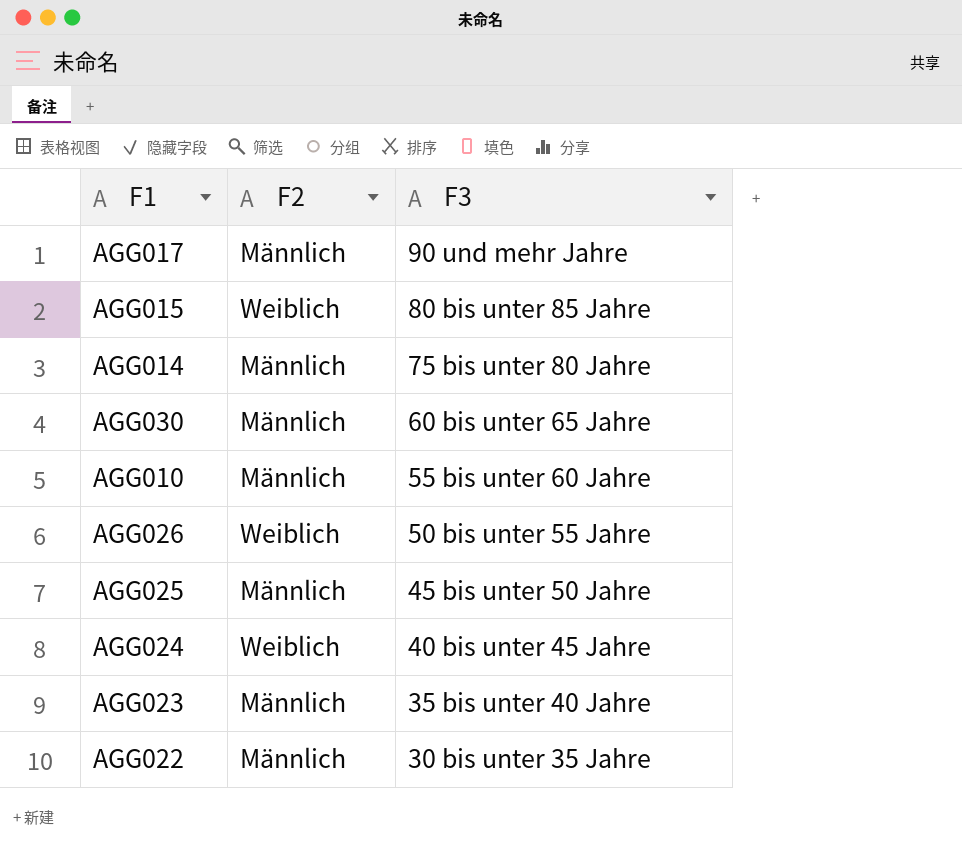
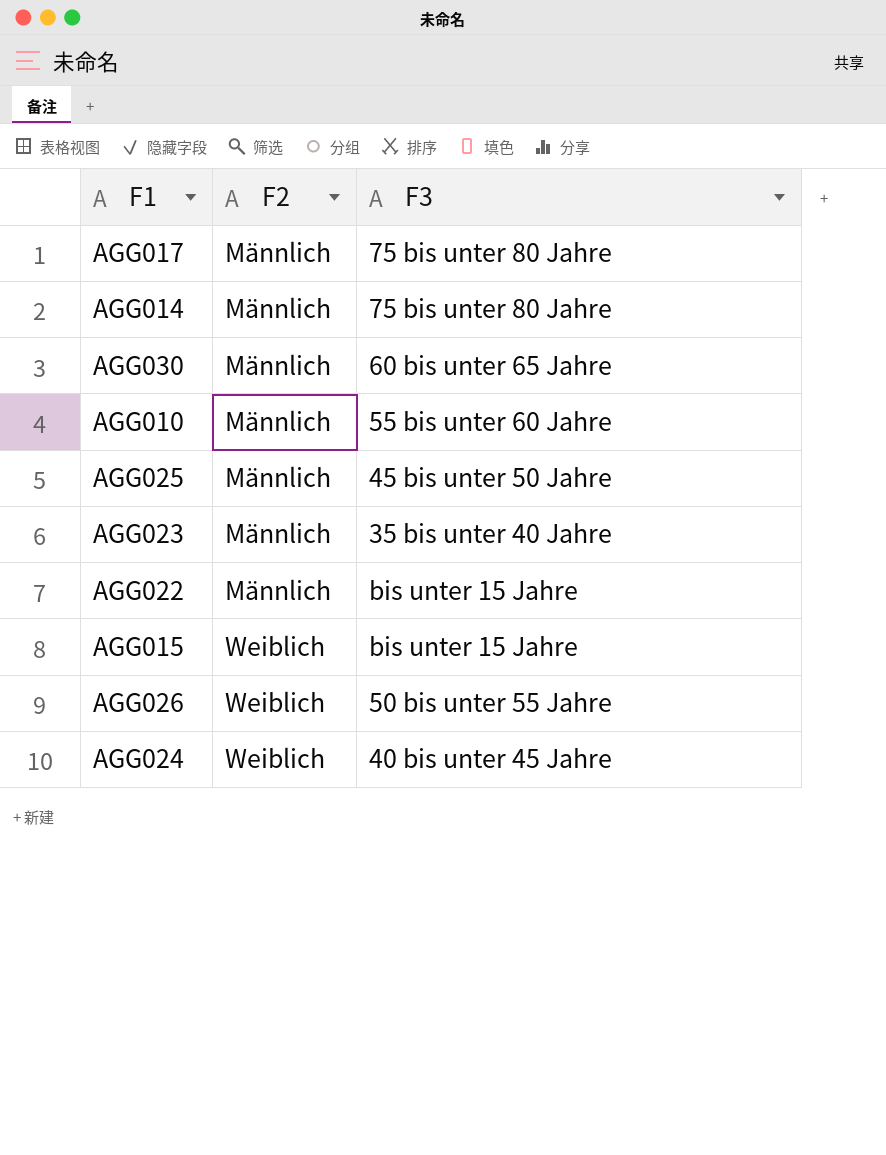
row order: F3 descending -> F2 ascending
AGG017 | F3: 90 und mehr Jahre -> 75 bis unter 80 Jahre
AGG022 | F3: 30 bis unter 35 Jahre -> bis unter 15 Jahre
AGG015 | F3: 80 bis unter 85 Jahre -> bis unter 15 Jahre

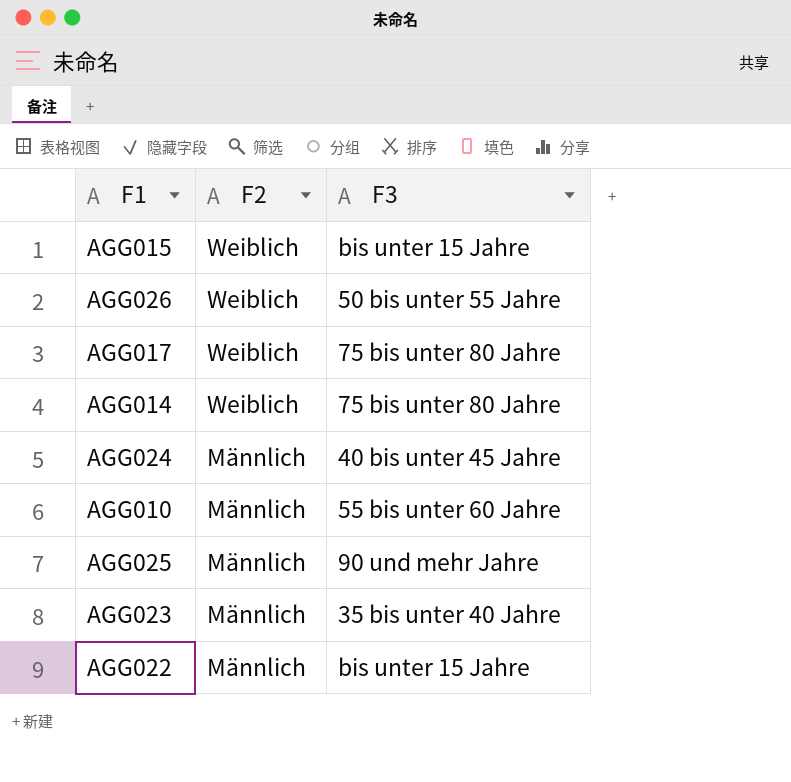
row order: F2 ascending -> F2 descending
row AGG030: Männlich | 60 bis unter 65 Jahre -> none
AGG017 | F2: Männlich -> Weiblich
AGG014 | F2: Männlich -> Weiblich
AGG024 | F2: Weiblich -> Männlich
AGG025 | F3: 45 bis unter 50 Jahre -> 90 und mehr Jahre

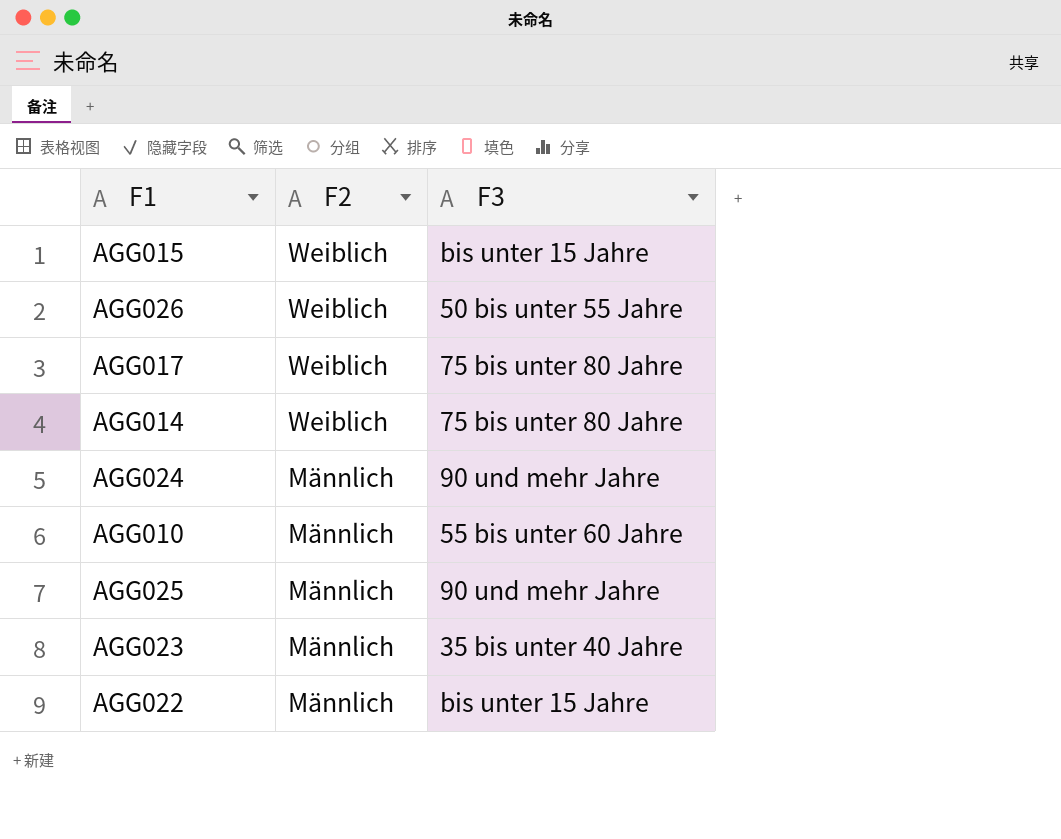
AGG024 | F3: 40 bis unter 45 Jahre -> 90 und mehr Jahre

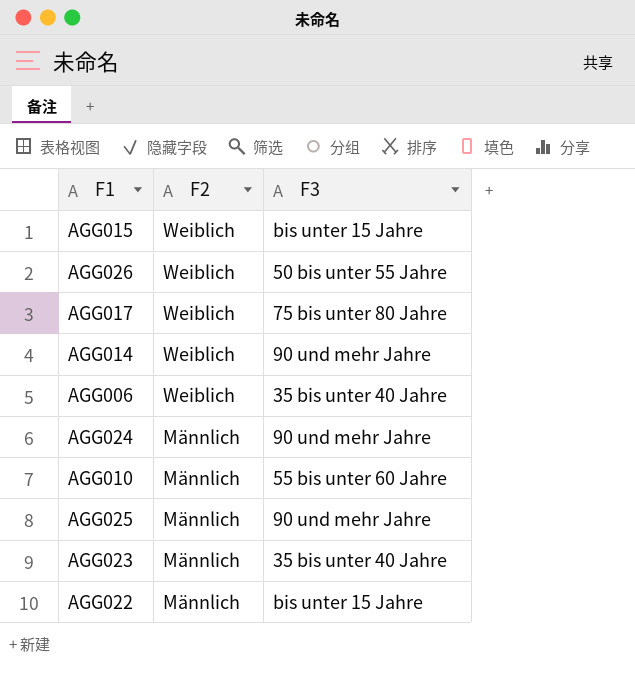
AGG014 | F3: 75 bis unter 80 Jahre -> 90 und mehr Jahre
row AGG006: none -> Weiblich | 35 bis unter 40 Jahre

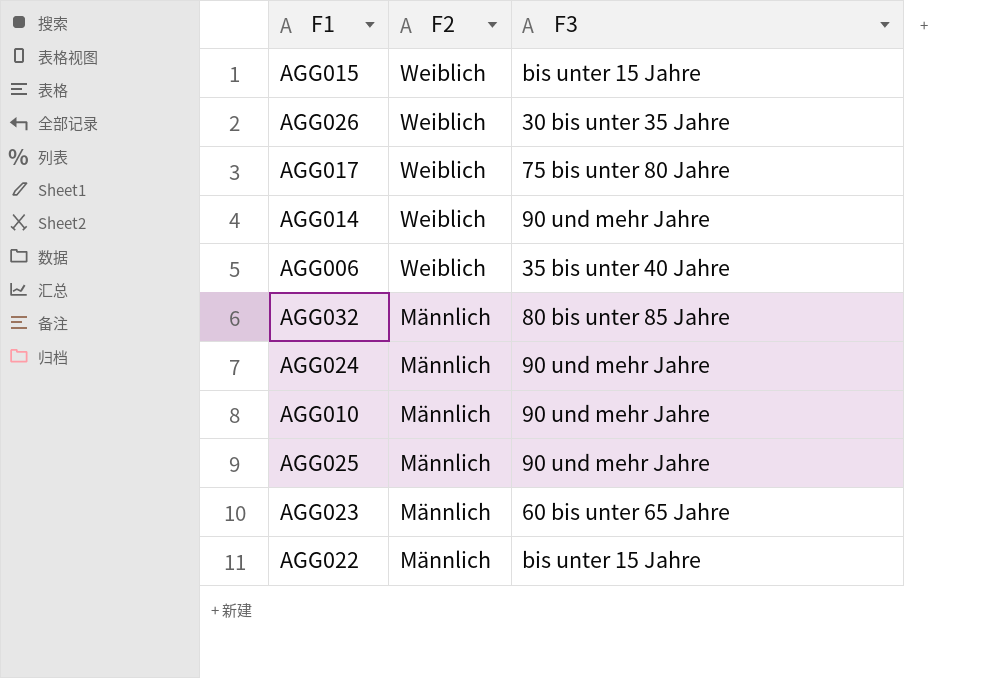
AGG026 | F3: 50 bis unter 55 Jahre -> 30 bis unter 35 Jahre
row AGG032: none -> Männlich | 80 bis unter 85 Jahre
AGG010 | F3: 55 bis unter 60 Jahre -> 90 und mehr Jahre
AGG023 | F3: 35 bis unter 40 Jahre -> 60 bis unter 65 Jahre

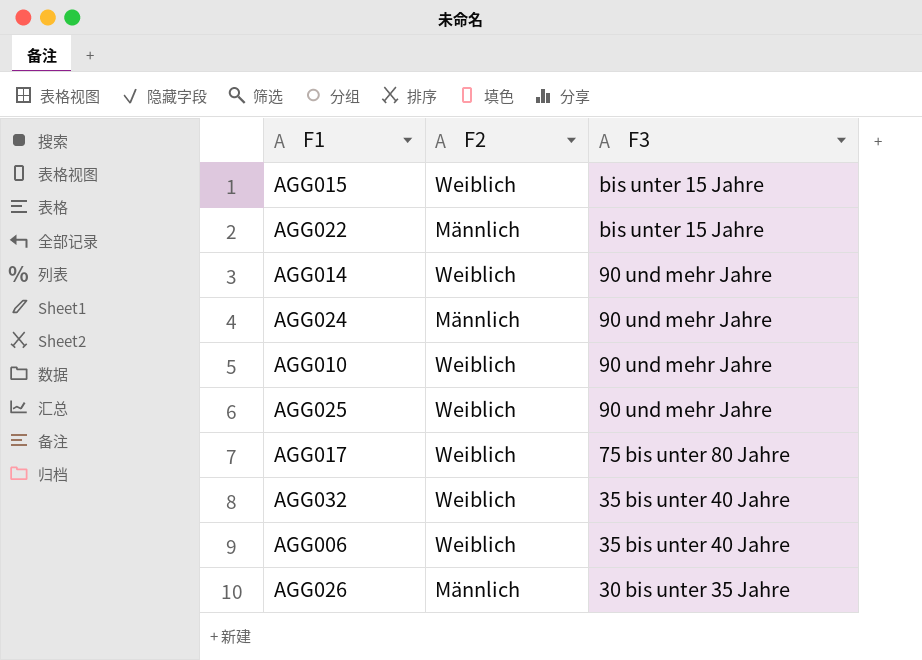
row order: F2 descending -> F3 descending
row AGG023: Männlich | 60 bis unter 65 Jahre -> none
AGG010 | F2: Männlich -> Weiblich
AGG025 | F2: Männlich -> Weiblich
AGG032 | F2: Männlich -> Weiblich
AGG032 | F3: 80 bis unter 85 Jahre -> 35 bis unter 40 Jahre
AGG026 | F2: Weiblich -> Männlich

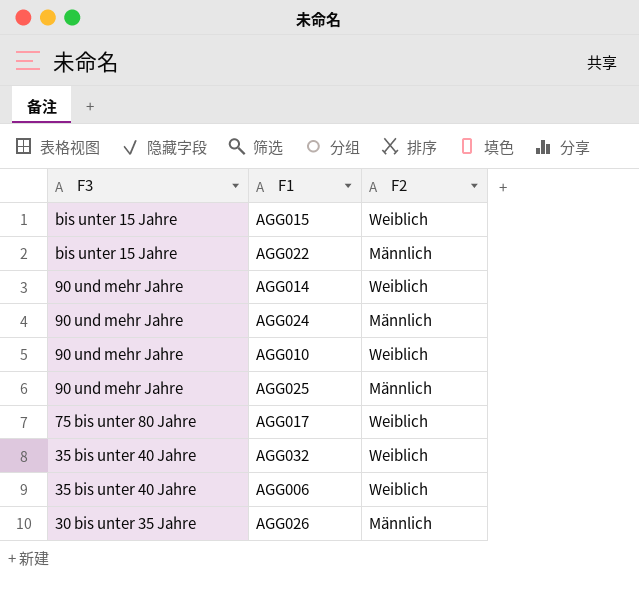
column F3 | position: 3 -> 1
AGG025 | F2: Weiblich -> Männlich

